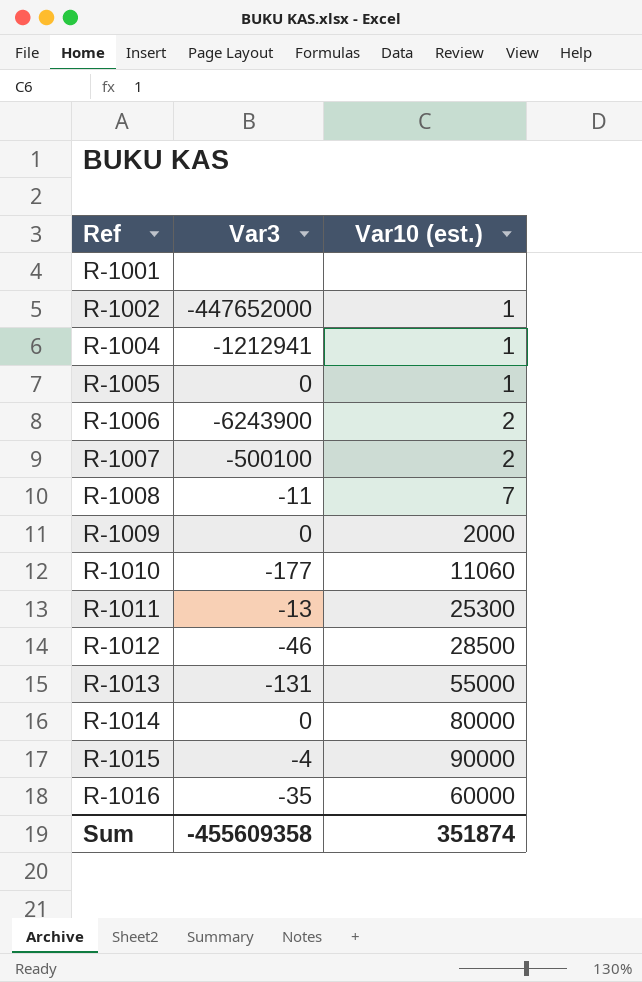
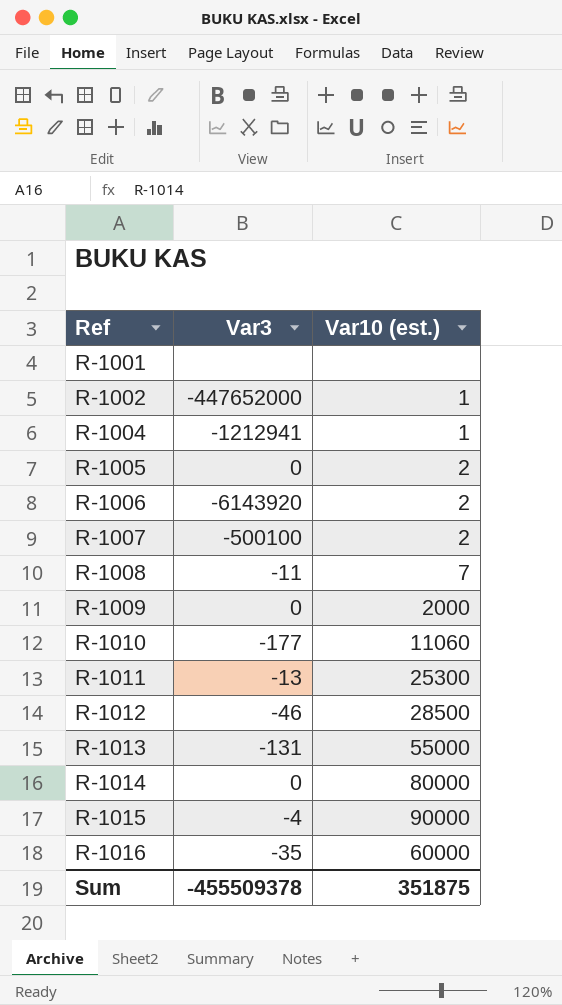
R-1005 | Var10 (est.): 1 -> 2
R-1006 | Var3: -6243900 -> -6143920
Sum | Var3: -455609358 -> -455509378
Sum | Var10 (est.): 351874 -> 351875

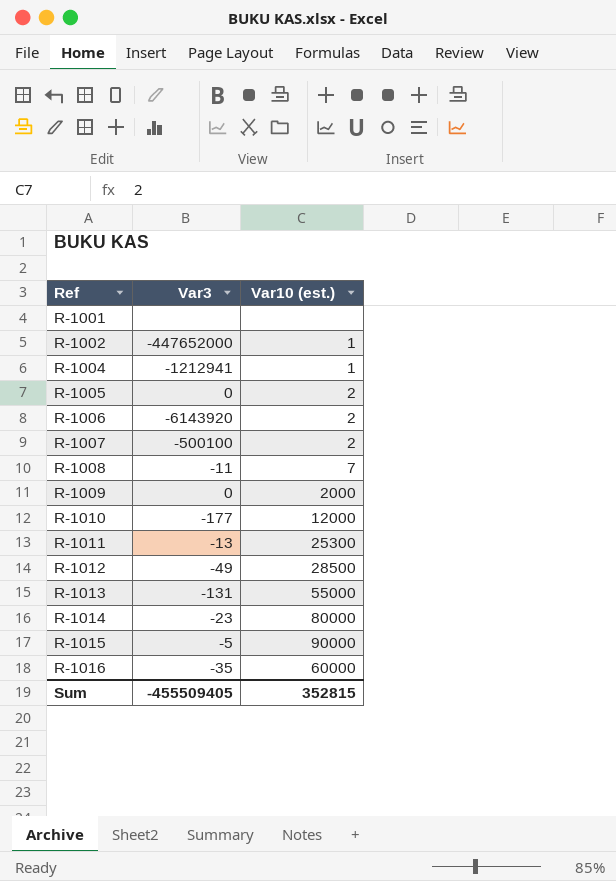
R-1010 | Var10 (est.): 11060 -> 12000
R-1012 | Var3: -46 -> -49
R-1014 | Var3: 0 -> -23
R-1015 | Var3: -4 -> -5
Sum | Var3: -455509378 -> -455509405
Sum | Var10 (est.): 351875 -> 352815

